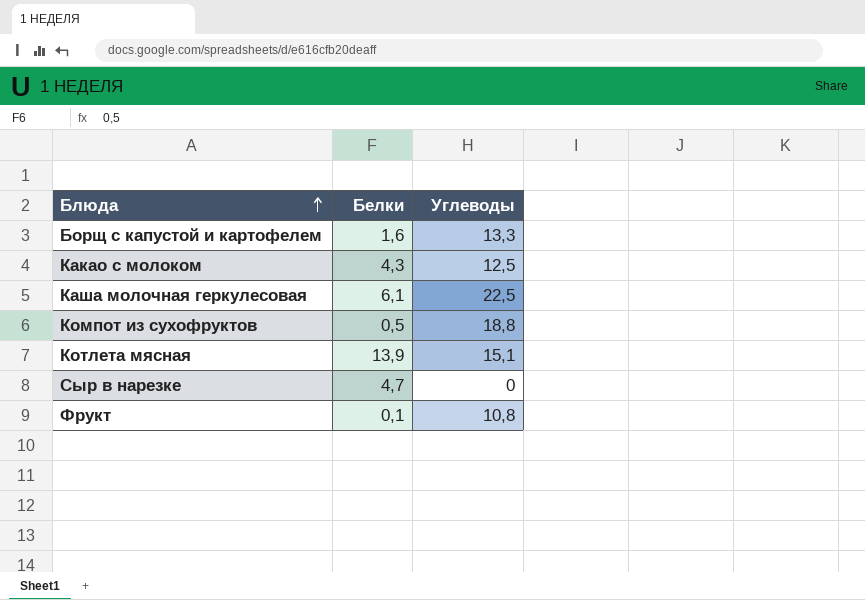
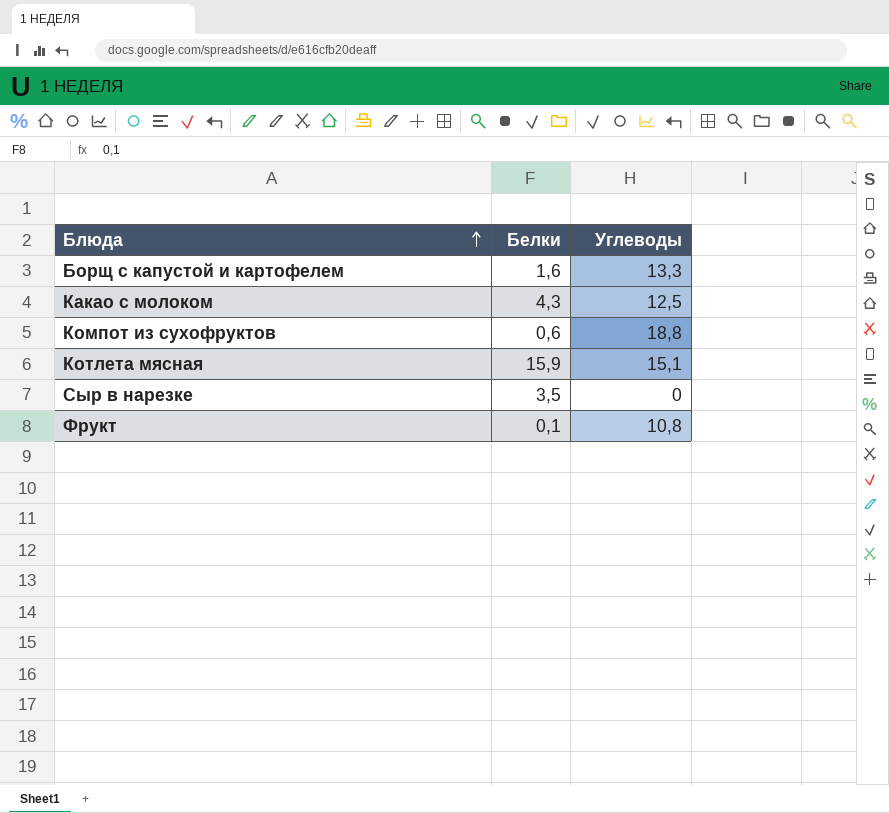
row Каша молочная геркулесовая: 6,1 | 22,5 -> none
Компот из сухофруктов | Белки: 0,5 -> 0,6
Котлета мясная | Белки: 13,9 -> 15,9
Сыр в нарезке | Белки: 4,7 -> 3,5

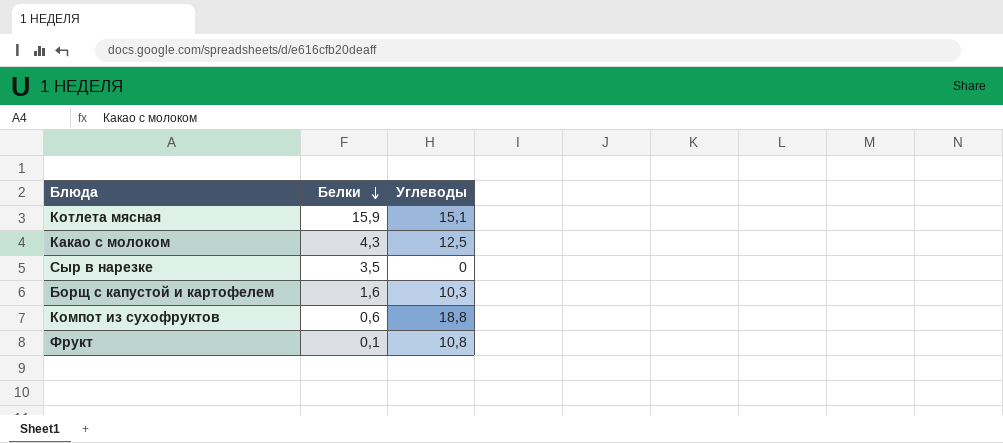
row order: Блюда ascending -> Белки descending
Борщ с капустой и картофелем | Углеводы: 13,3 -> 10,3

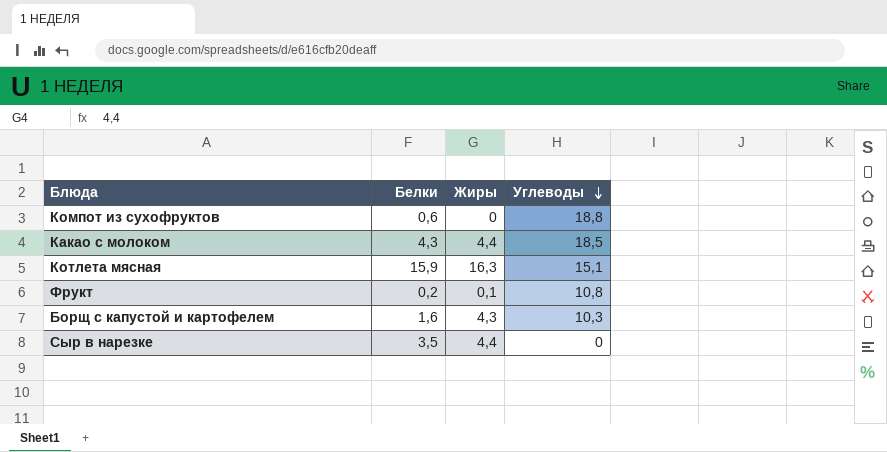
row order: Белки descending -> Углеводы descending
column Жиры | position: none -> 3
Какао с молоком | Углеводы: 12,5 -> 18,5
Фрукт | Белки: 0,1 -> 0,2

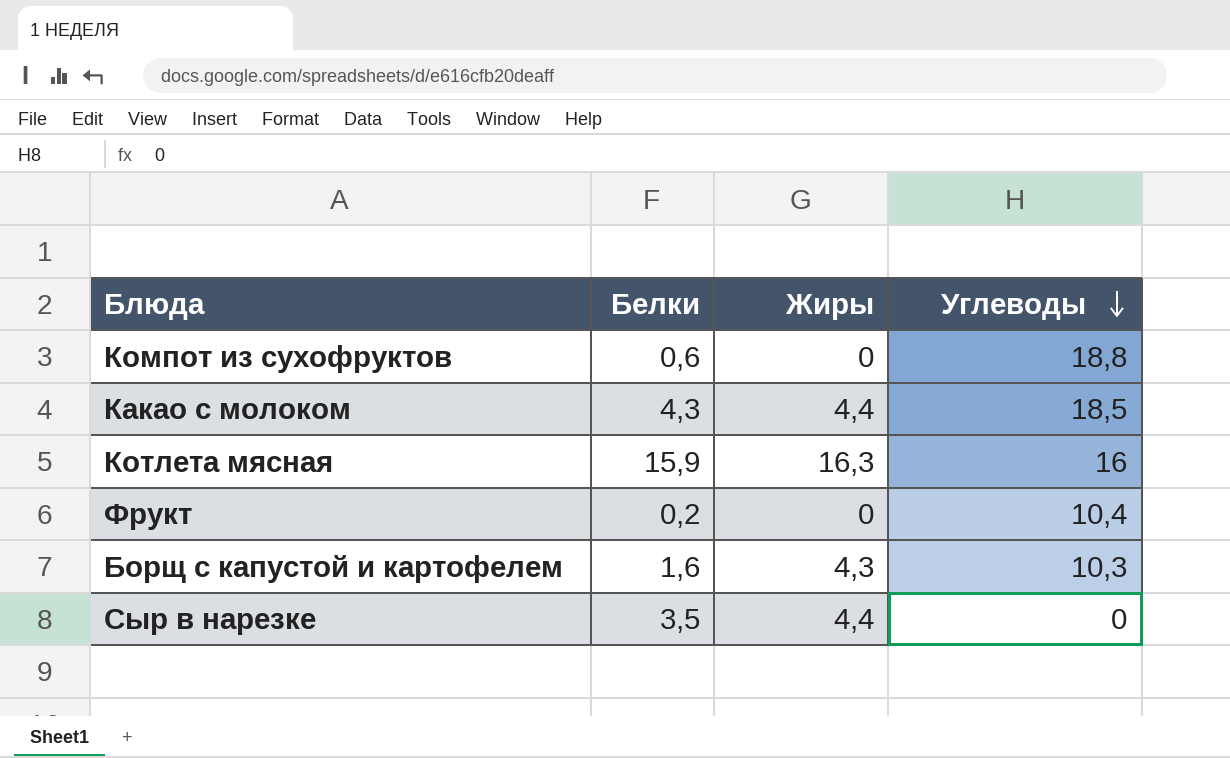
Котлета мясная | Углеводы: 15,1 -> 16
Фрукт | Жиры: 0,1 -> 0
Фрукт | Углеводы: 10,8 -> 10,4

